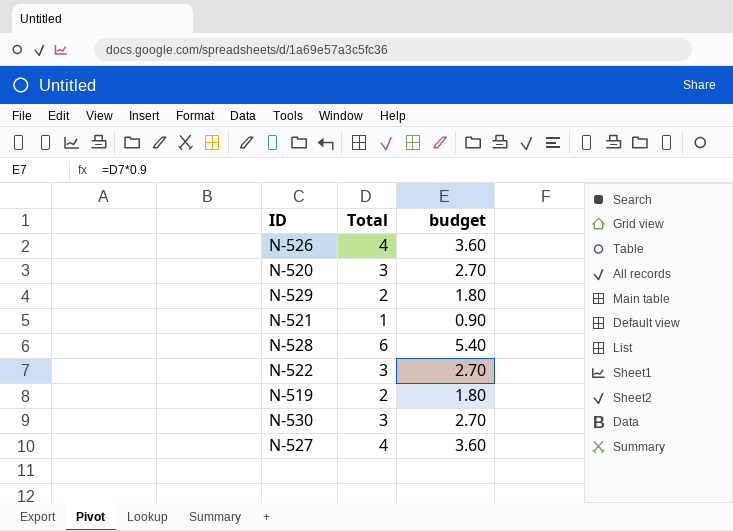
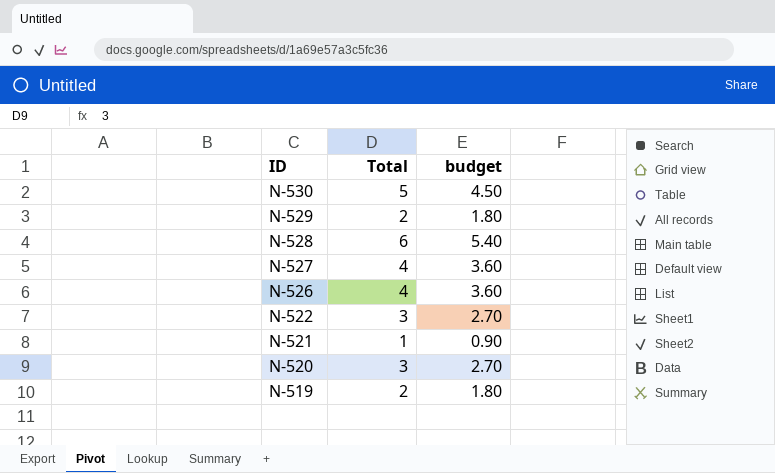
row order: none -> ID descending
N-530 | Total: 3 -> 5
N-530 | budget: 2.70 -> 4.50

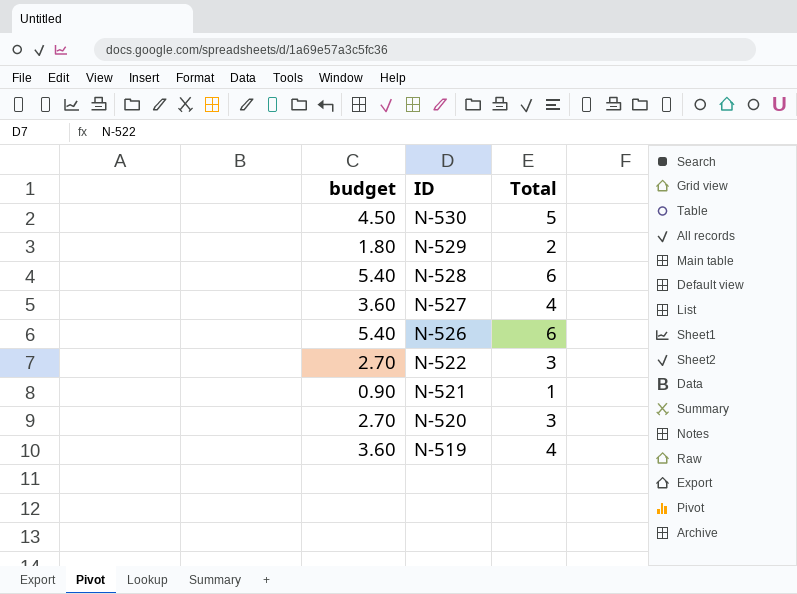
column budget | position: 3 -> 1
N-526 | budget: 3.60 -> 5.40
N-526 | Total: 4 -> 6
N-519 | budget: 1.80 -> 3.60
N-519 | Total: 2 -> 4

